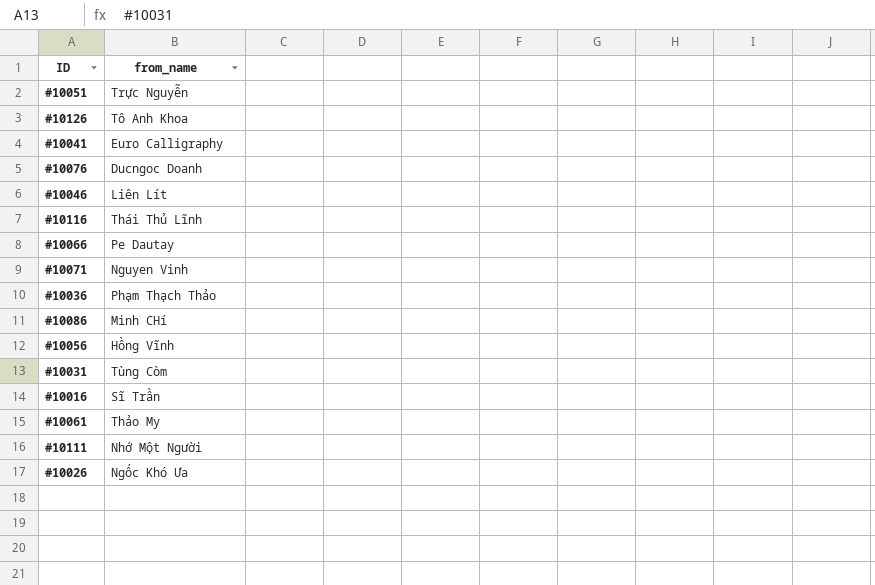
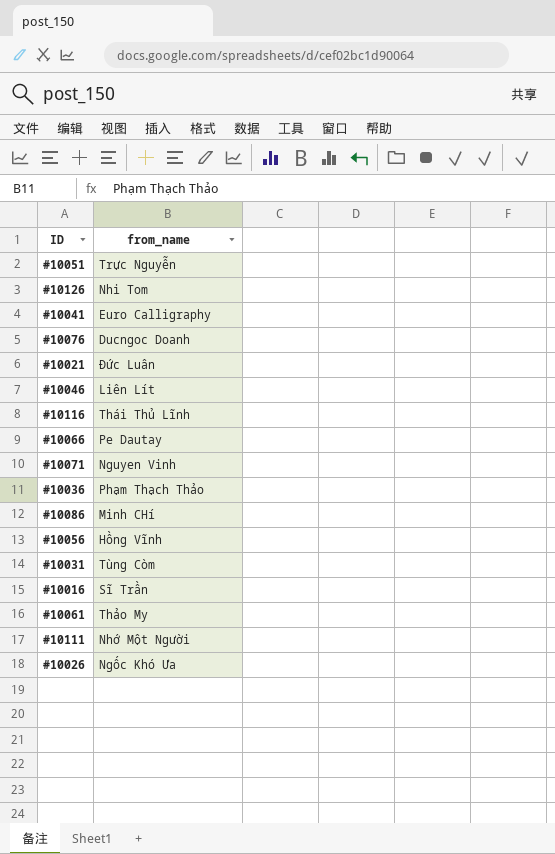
#10126 | from_name: Tô Anh Khoa -> Nhi Tom
row #10021: none -> Đức Luân

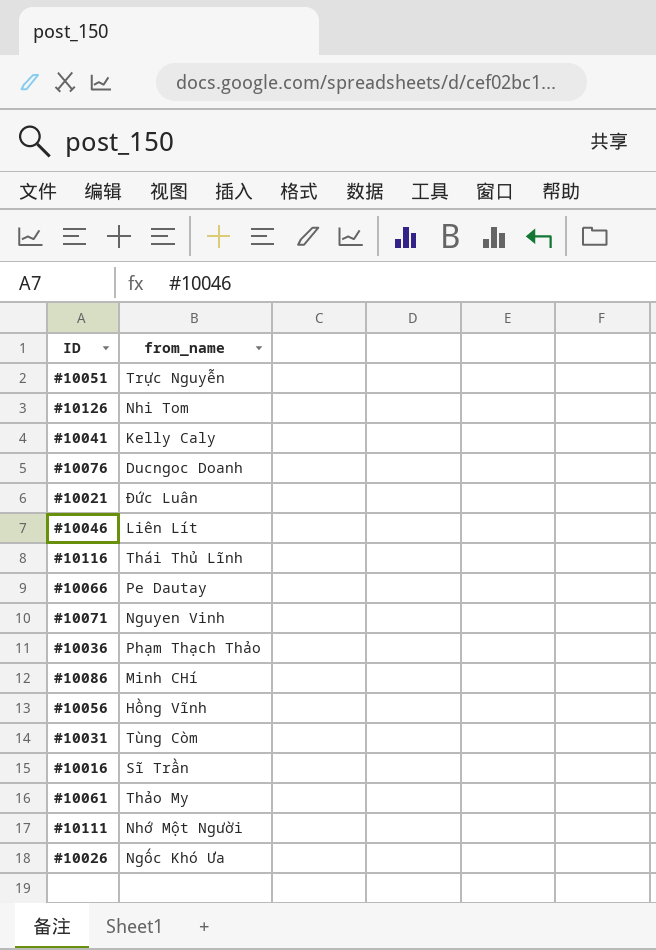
#10041 | from_name: Euro Calligraphy -> Kelly Caly

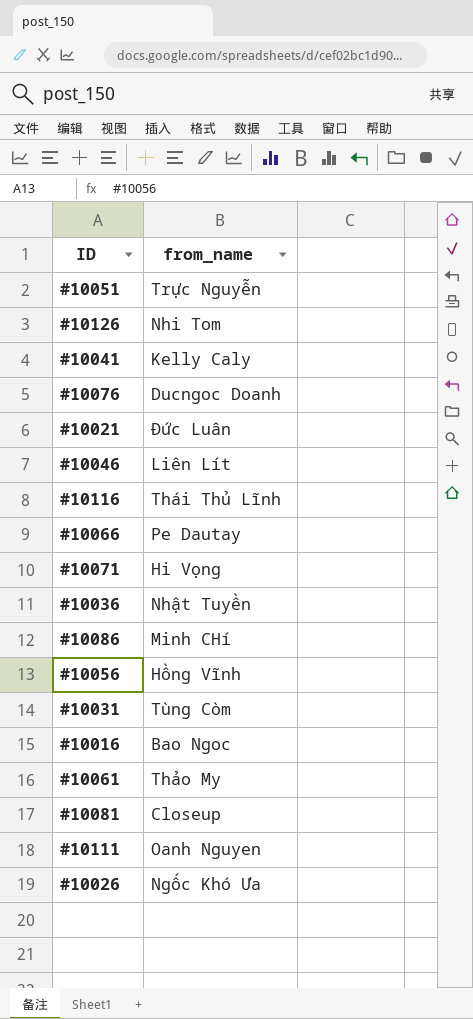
#10071 | from_name: Nguyen Vinh -> Hi Vọng
#10036 | from_name: Phạm Thạch Thảo -> Nhật Tuyền
#10016 | from_name: Sĩ Trần -> Bao Ngoc
row #10081: none -> Closeup
#10111 | from_name: Nhớ Một Người -> Oanh Nguyen

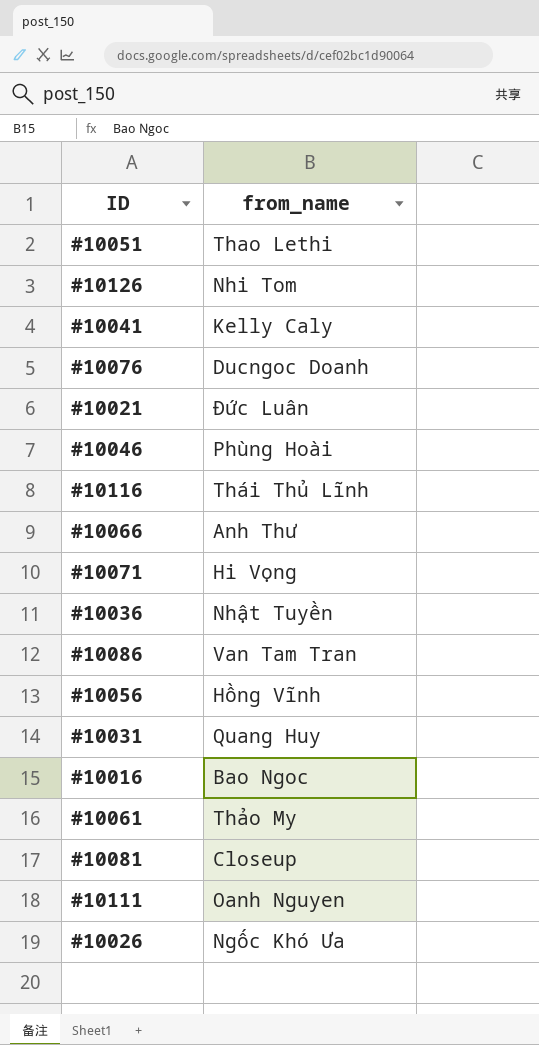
#10051 | from_name: Trực Nguyễn -> Thao Lethi
#10046 | from_name: Liên Lít -> Phùng Hoài
#10066 | from_name: Pe Dautay -> Anh Thư
#10086 | from_name: Minh CHí -> Van Tam Tran
#10031 | from_name: Tùng Còm -> Quang Huy

